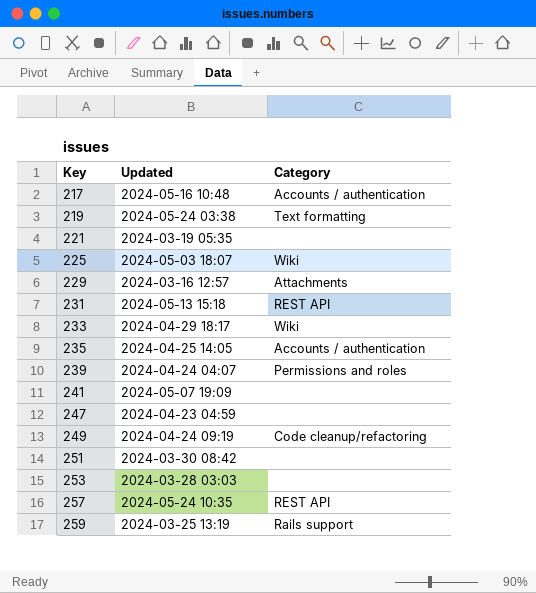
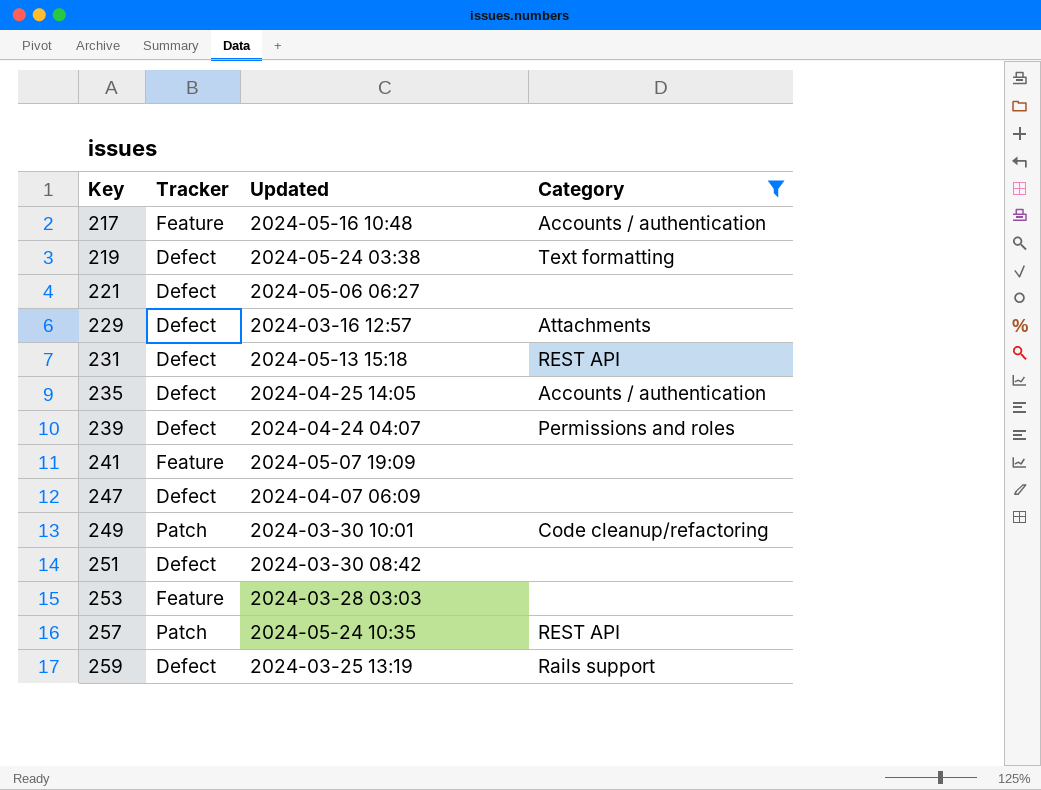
filter: none -> Category != Wiki
column Tracker | position: none -> 2
221 | Updated: 2024-03-19 05:35 -> 2024-05-06 06:27
247 | Updated: 2024-04-23 04:59 -> 2024-04-07 06:09
249 | Updated: 2024-04-24 09:19 -> 2024-03-30 10:01

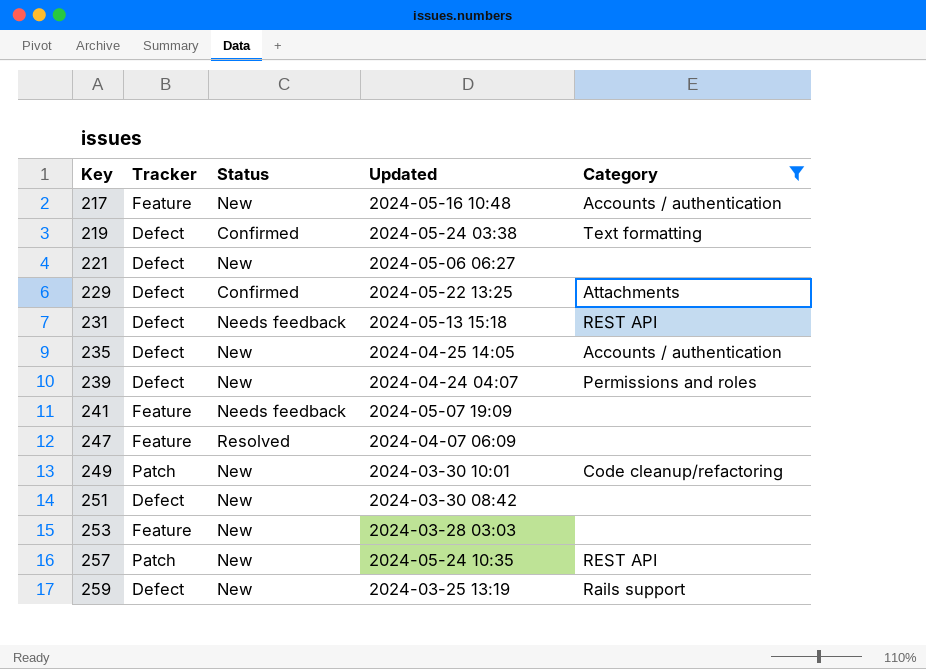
column Status | position: none -> 3
229 | Updated: 2024-03-16 12:57 -> 2024-05-22 13:25
247 | Tracker: Defect -> Feature

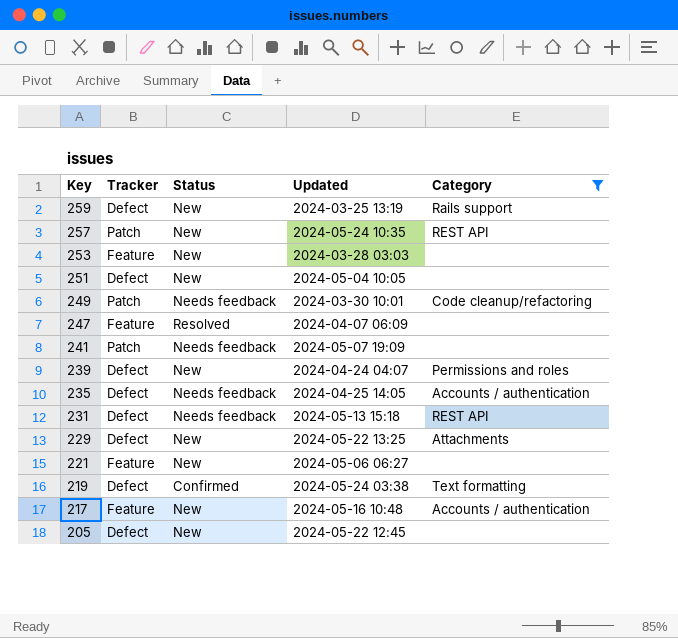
row order: Key ascending -> Key descending
251 | Updated: 2024-03-30 08:42 -> 2024-05-04 10:05
249 | Status: New -> Needs feedback
241 | Tracker: Feature -> Patch
235 | Status: New -> Needs feedback
229 | Status: Confirmed -> New
221 | Tracker: Defect -> Feature
row 205: none -> Defect | New | 2024-05-22 12:45 | none

